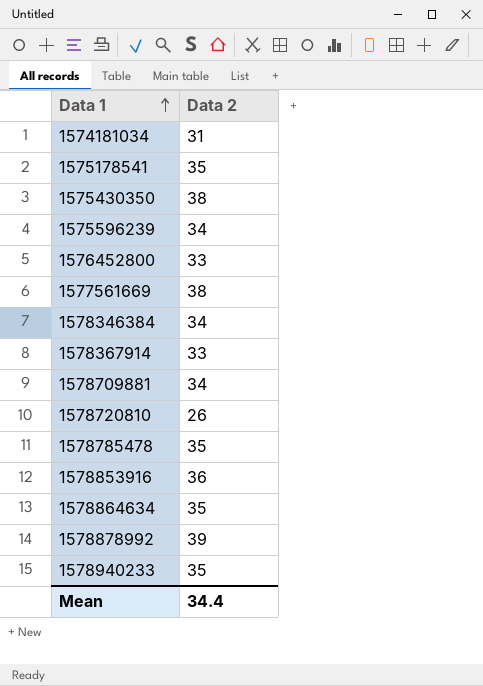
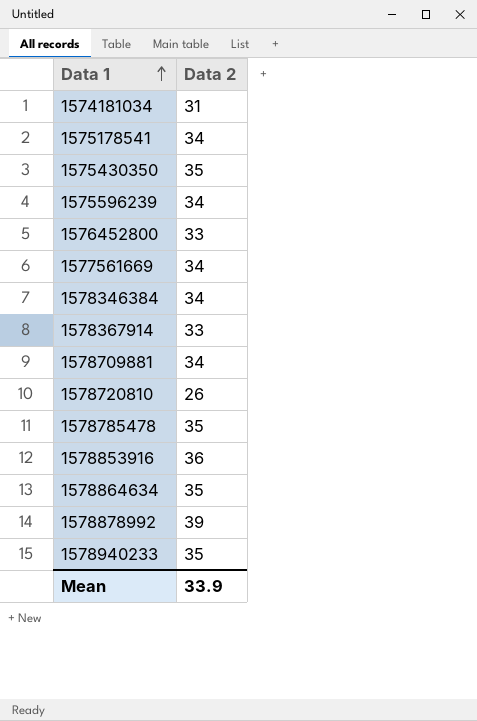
1575178541 | Data 2: 35 -> 34
1575430350 | Data 2: 38 -> 35
1577561669 | Data 2: 38 -> 34
Mean | Data 2: 34.4 -> 33.9

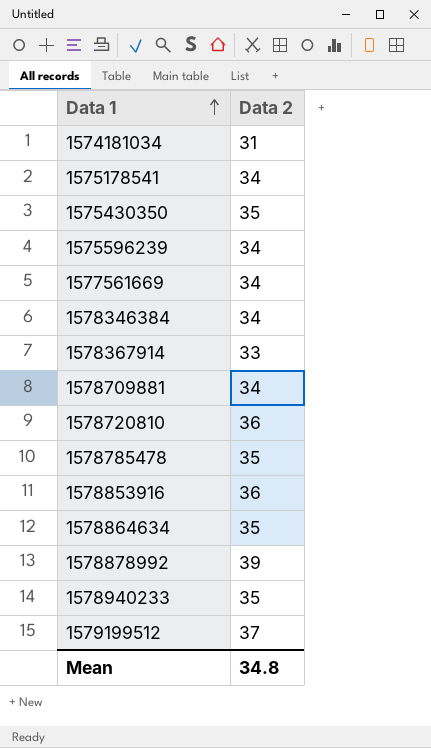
row 1576452800: 33 -> none
1578720810 | Data 2: 26 -> 36
row 1579199512: none -> 37
Mean | Data 2: 33.9 -> 34.8

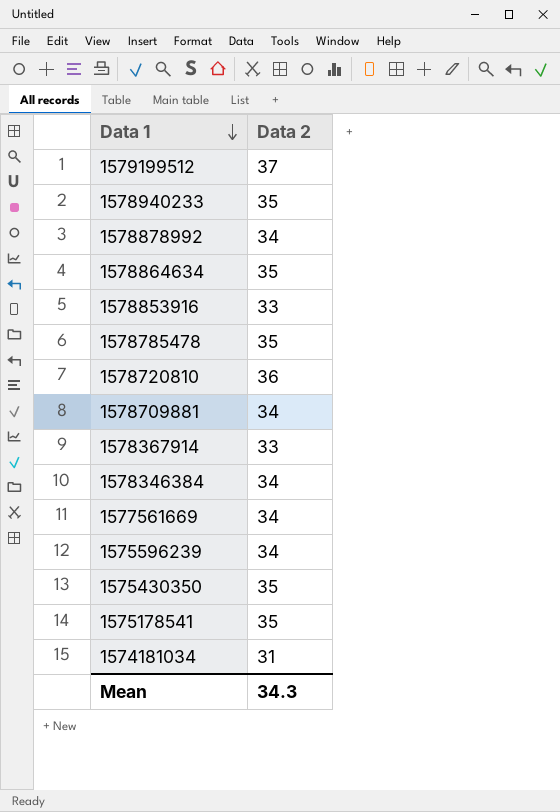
row order: Data 1 ascending -> Data 1 descending
1578878992 | Data 2: 39 -> 34
1578853916 | Data 2: 36 -> 33
1575178541 | Data 2: 34 -> 35
Mean | Data 2: 34.8 -> 34.3

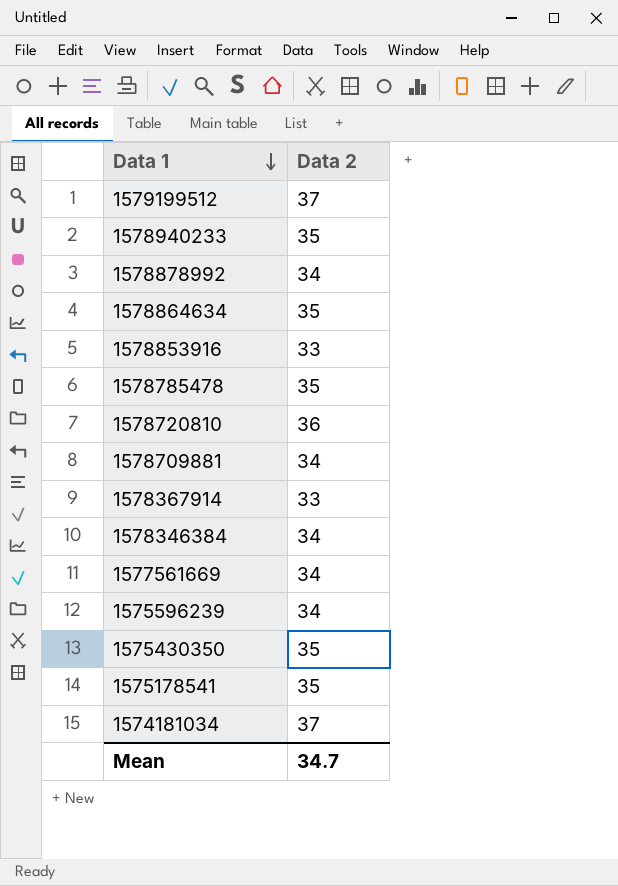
1574181034 | Data 2: 31 -> 37
Mean | Data 2: 34.3 -> 34.7

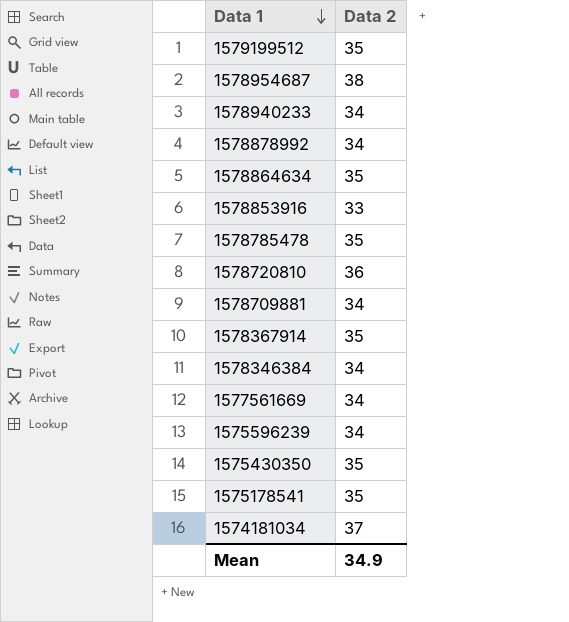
1579199512 | Data 2: 37 -> 35
row 1578954687: none -> 38
1578940233 | Data 2: 35 -> 34
1578367914 | Data 2: 33 -> 35
Mean | Data 2: 34.7 -> 34.9

